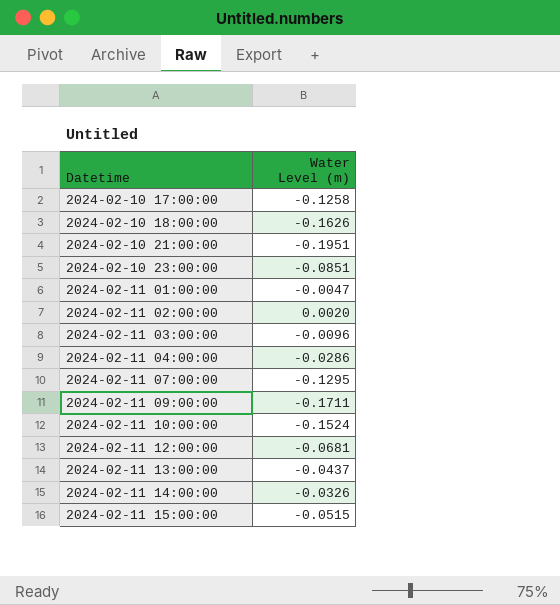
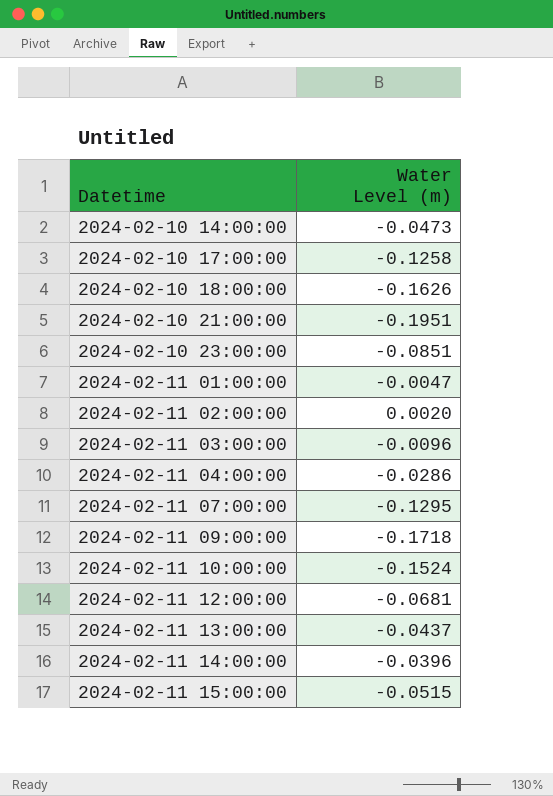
row 2024-02-10 14:00:00: none -> -0.0473
2024-02-11 09:00:00 | Water Level (m): -0.1711 -> -0.1718
2024-02-11 14:00:00 | Water Level (m): -0.0326 -> -0.0396

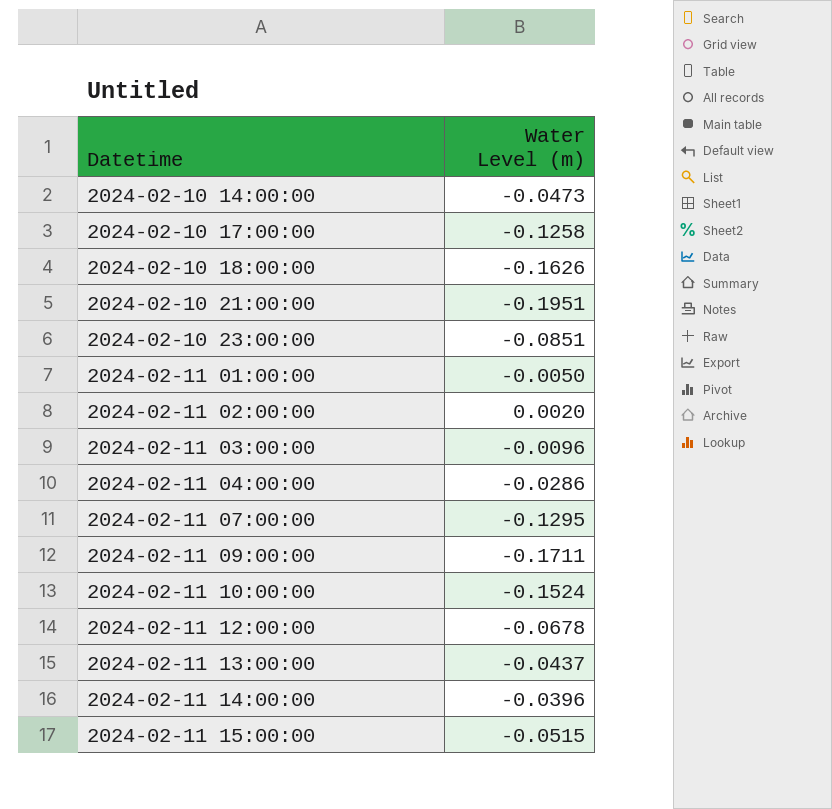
2024-02-11 01:00:00 | Water Level (m): -0.0047 -> -0.0050
2024-02-11 09:00:00 | Water Level (m): -0.1718 -> -0.1711
2024-02-11 12:00:00 | Water Level (m): -0.0681 -> -0.0678

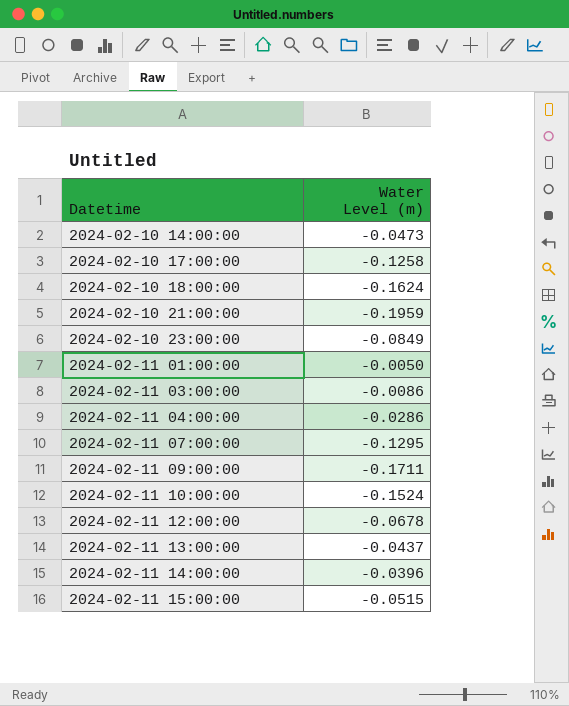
row 2024-02-11 02:00:00: 0.0020 -> none
2024-02-10 18:00:00 | Water Level (m): -0.1626 -> -0.1624
2024-02-10 21:00:00 | Water Level (m): -0.1951 -> -0.1959
2024-02-10 23:00:00 | Water Level (m): -0.0851 -> -0.0849
2024-02-11 03:00:00 | Water Level (m): -0.0096 -> -0.0086

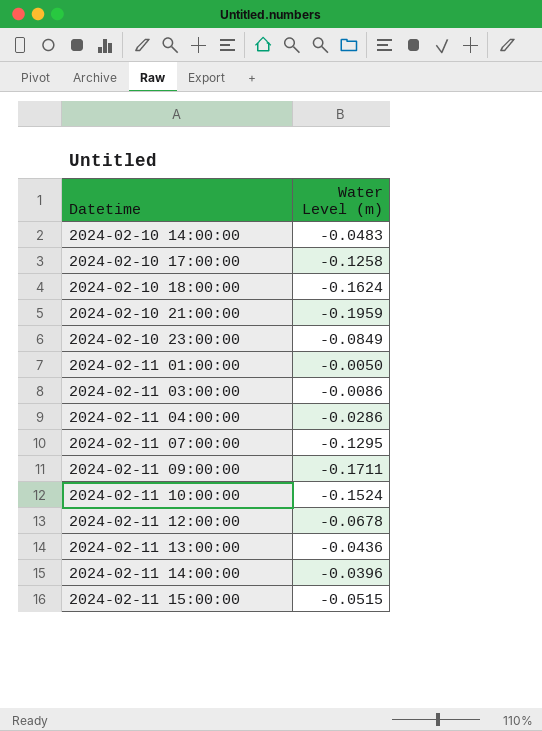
2024-02-10 14:00:00 | Water Level (m): -0.0473 -> -0.0483
2024-02-11 13:00:00 | Water Level (m): -0.0437 -> -0.0436

